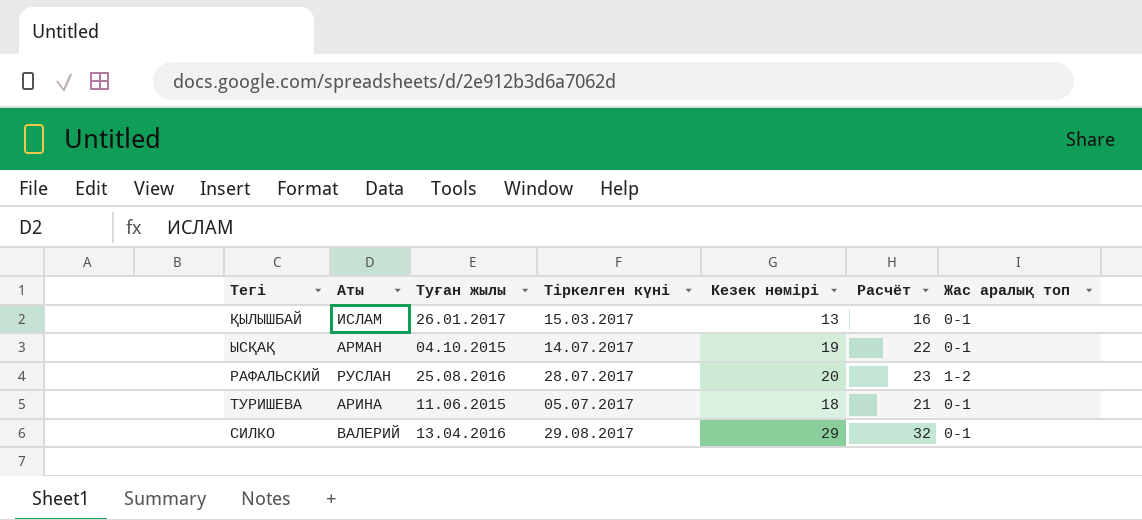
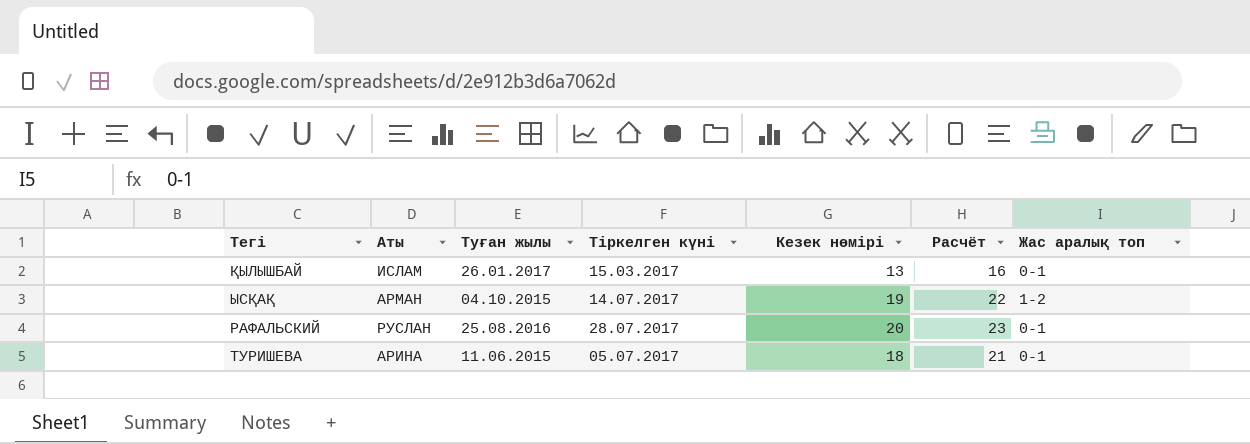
row СИЛКО: ВАЛЕРИЙ | 13.04.2016 | 29.08.2017 | 29 | 32 | 0-1 -> none
ЫСҚАҚ | Жас аралық топ: 0-1 -> 1-2
РАФАЛЬСКИЙ | Жас аралық топ: 1-2 -> 0-1

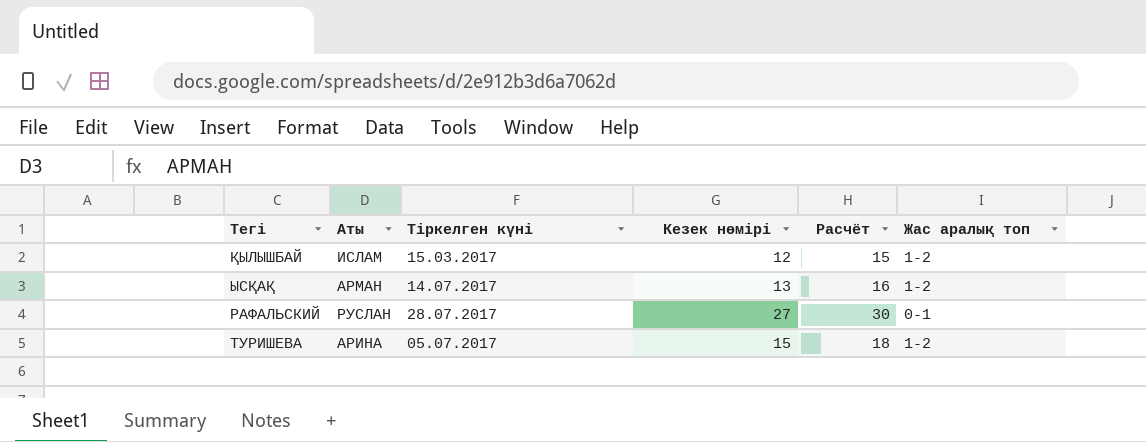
column Туған жылы | position: 3 -> none
ҚЫЛЫШБАЙ | Кезек нөмірі: 13 -> 12
ҚЫЛЫШБАЙ | Расчёт: 16 -> 15
ҚЫЛЫШБАЙ | Жас аралық топ: 0-1 -> 1-2
ЫСҚАҚ | Кезек нөмірі: 19 -> 13
ЫСҚАҚ | Расчёт: 22 -> 16
РАФАЛЬСКИЙ | Кезек нөмірі: 20 -> 27
РАФАЛЬСКИЙ | Расчёт: 23 -> 30
ТУРИШЕВА | Кезек нөмірі: 18 -> 15
ТУРИШЕВА | Расчёт: 21 -> 18
ТУРИШЕВА | Жас аралық топ: 0-1 -> 1-2

